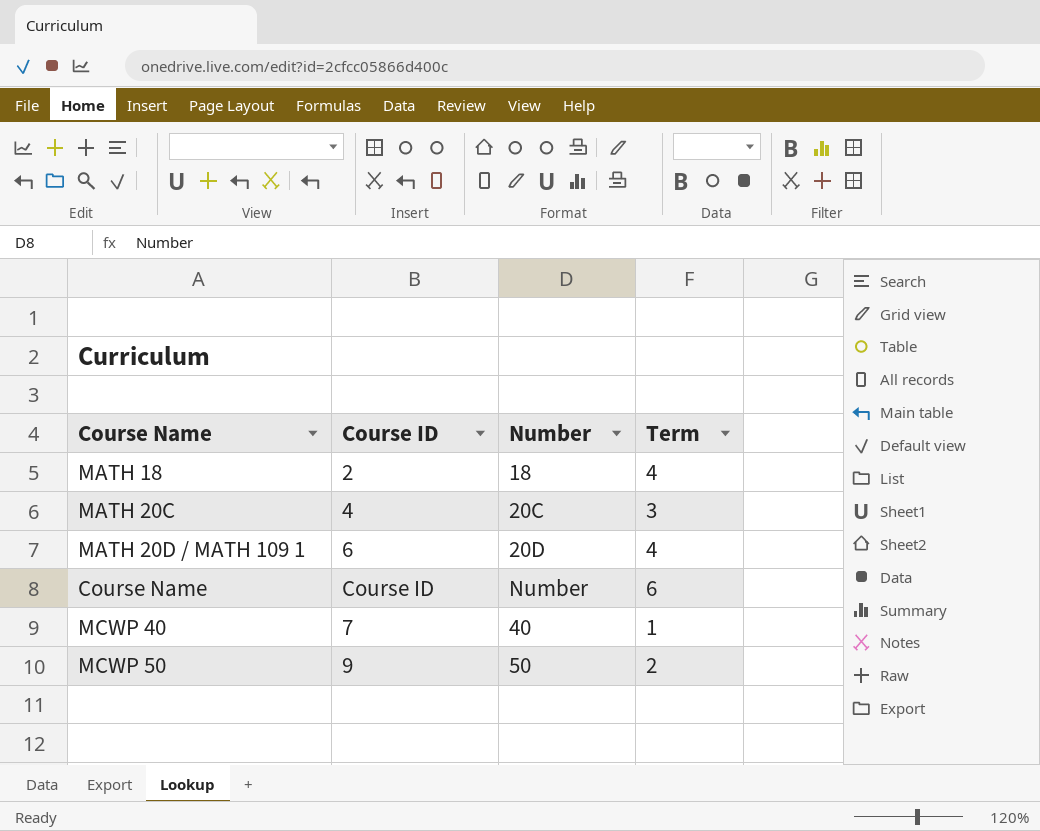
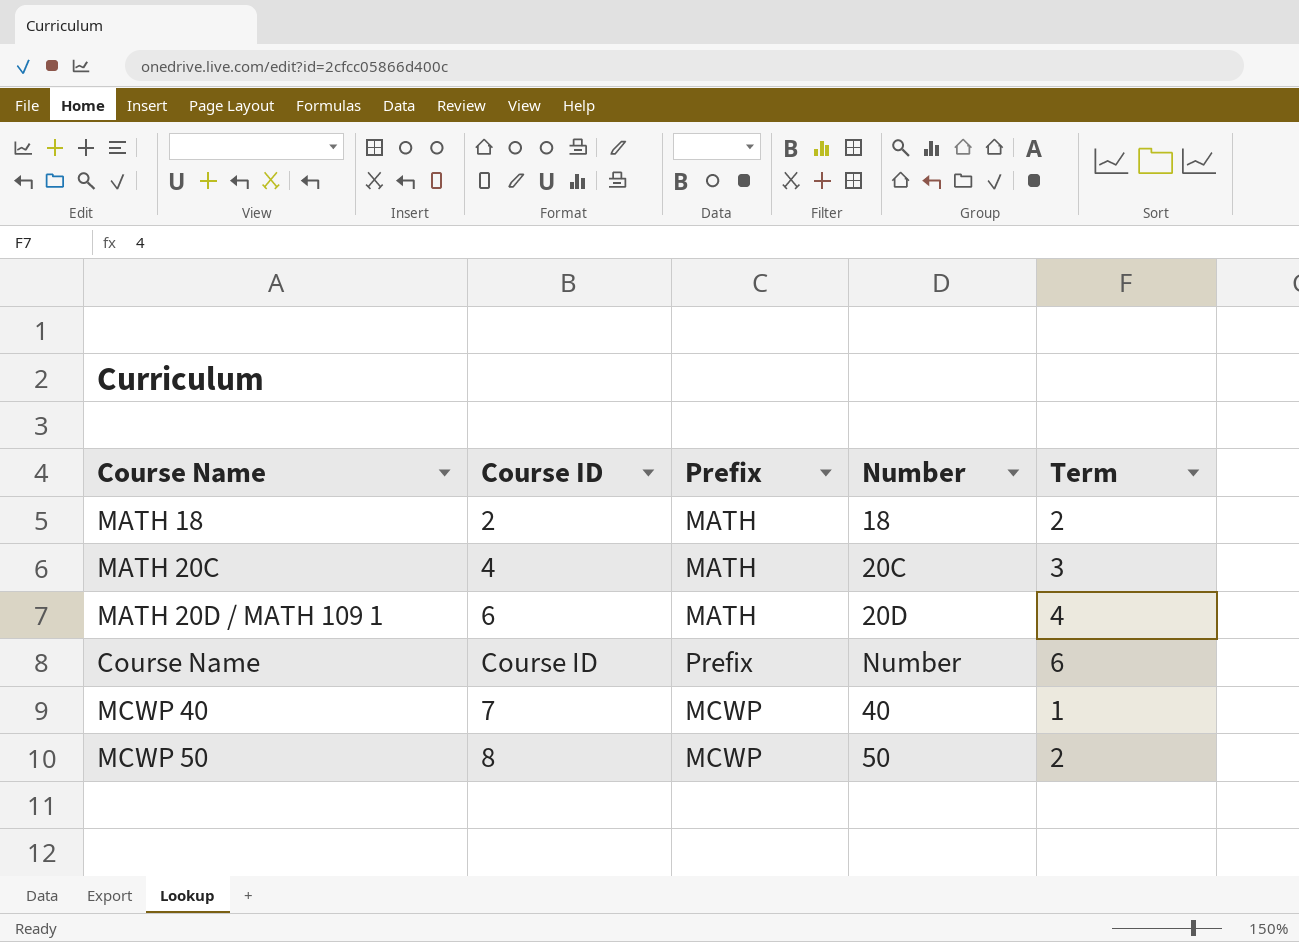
column Prefix | position: none -> 3
MATH 18 | Term: 4 -> 2
MCWP 50 | Course ID: 9 -> 8

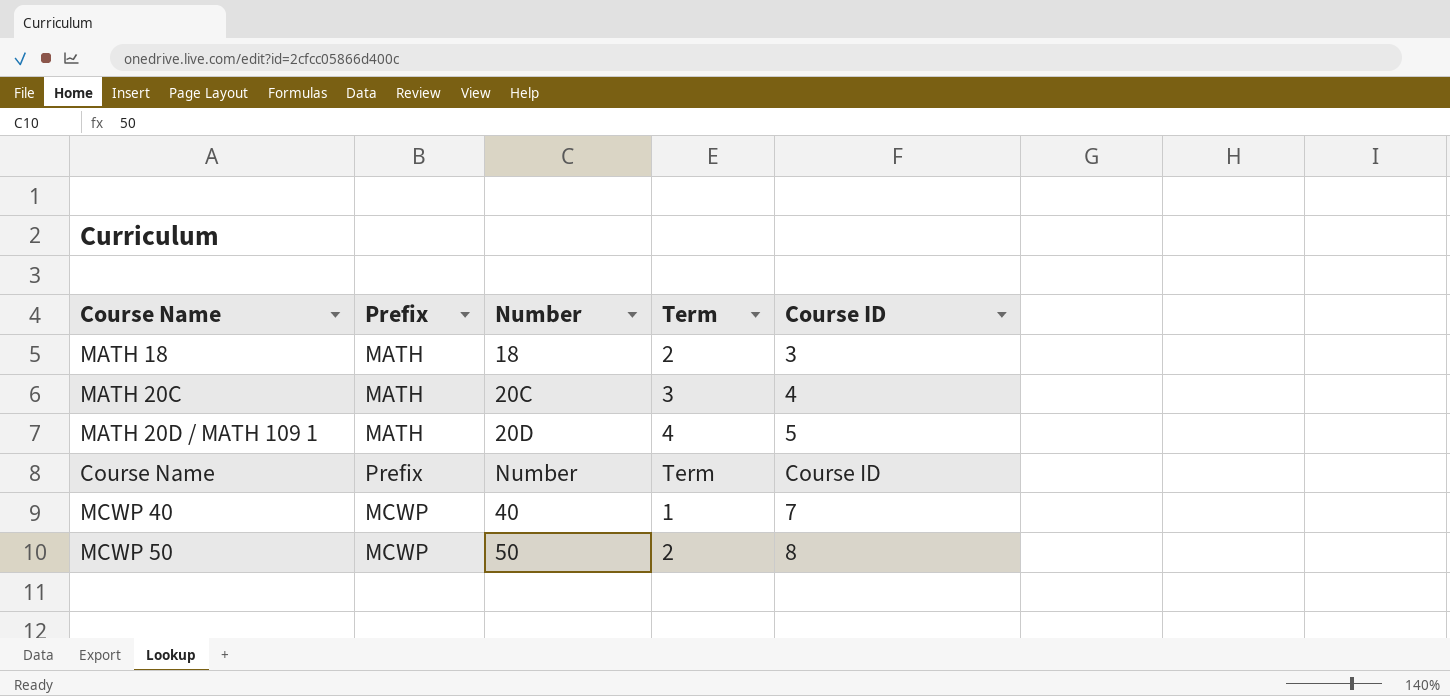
column Course ID | position: 2 -> 5
MATH 18 | Course ID: 2 -> 3
MATH 20D / MATH 109 1 | Course ID: 6 -> 5
Course Name | Term: 6 -> Term

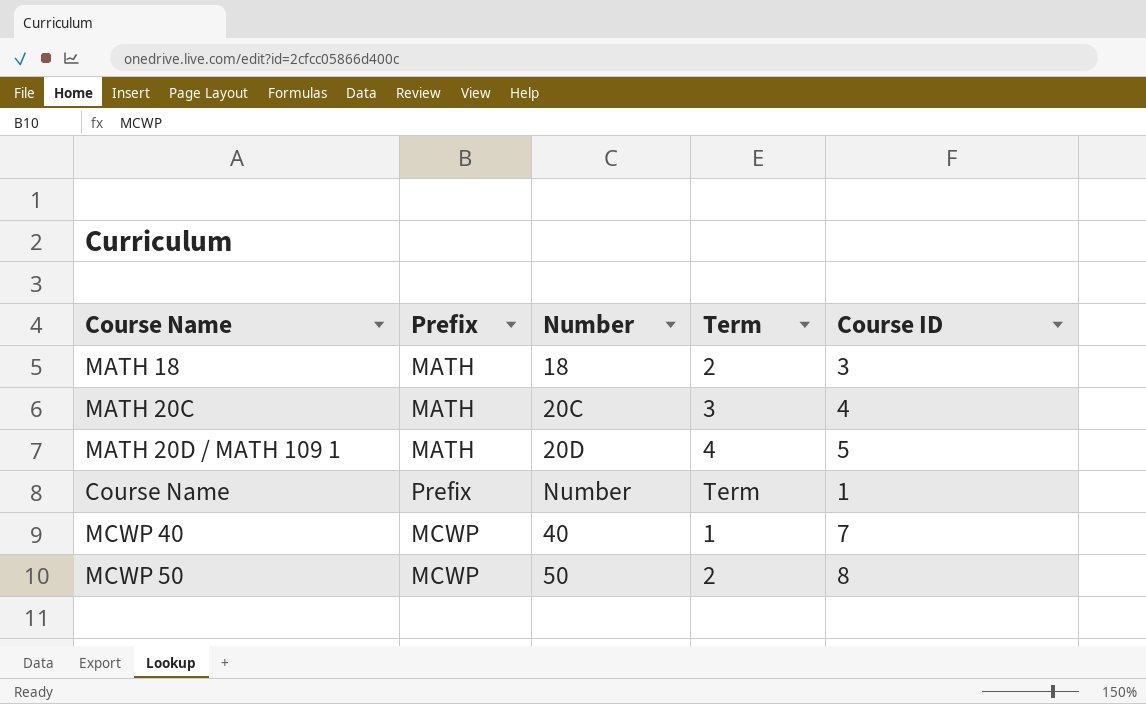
Course Name | Course ID: Course ID -> 1

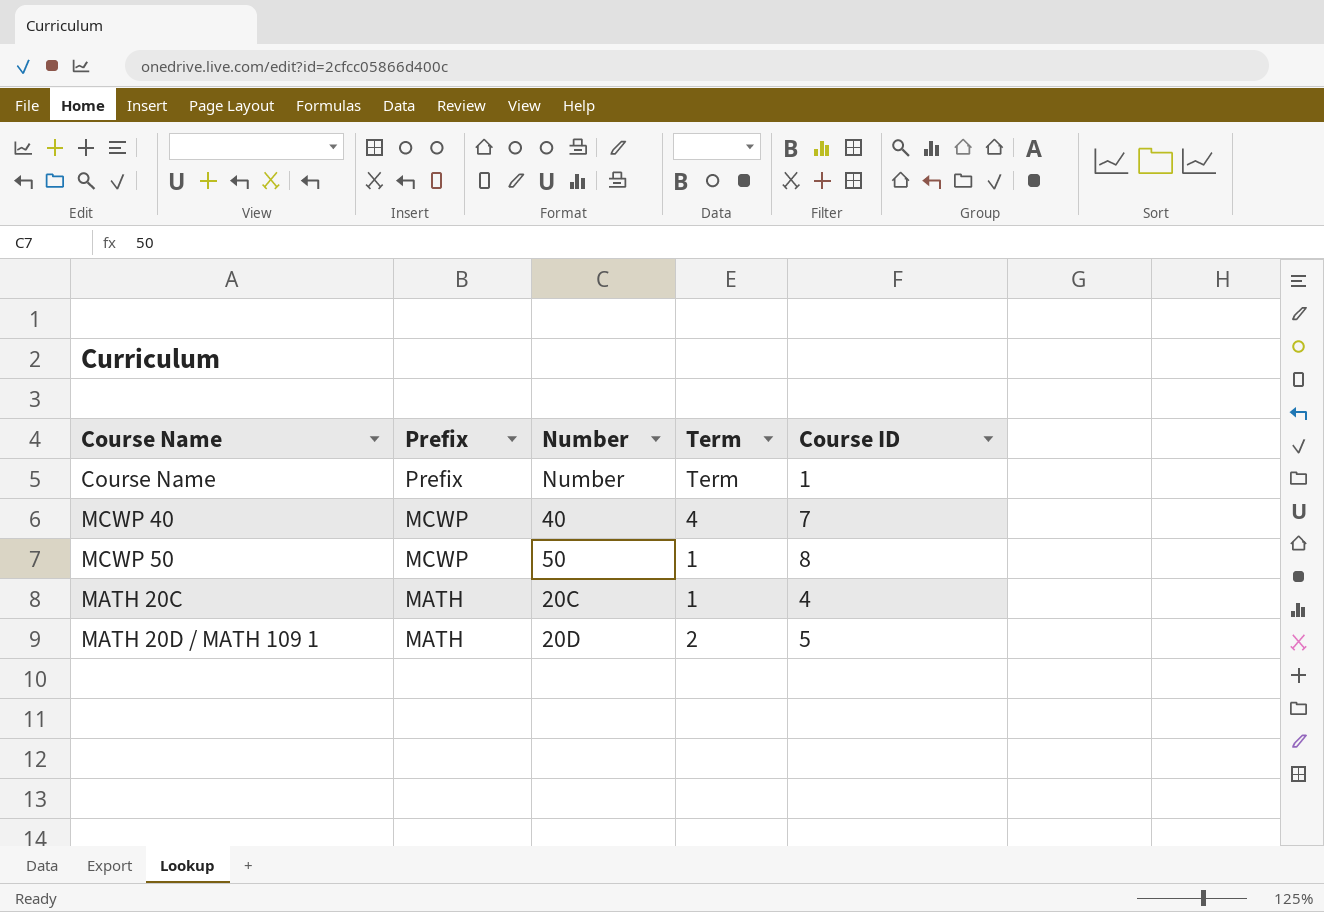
row order: none -> Prefix descending
row MATH 18: MATH | 18 | 2 | 3 -> none
MCWP 40 | Term: 1 -> 4
MCWP 50 | Term: 2 -> 1
MATH 20C | Term: 3 -> 1
MATH 20D / MATH 109 1 | Term: 4 -> 2

